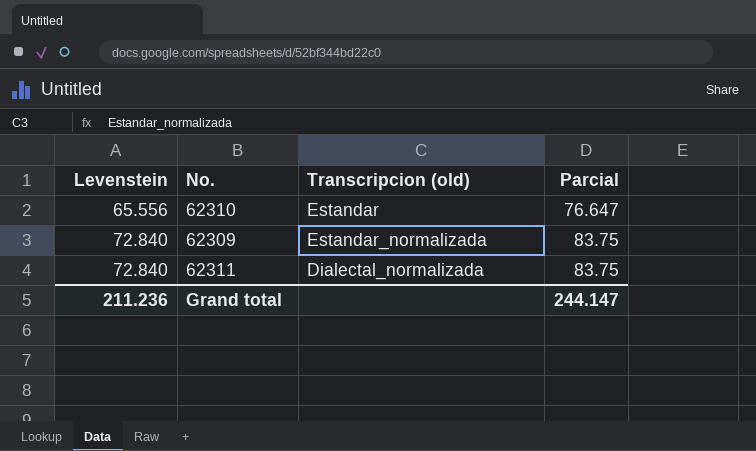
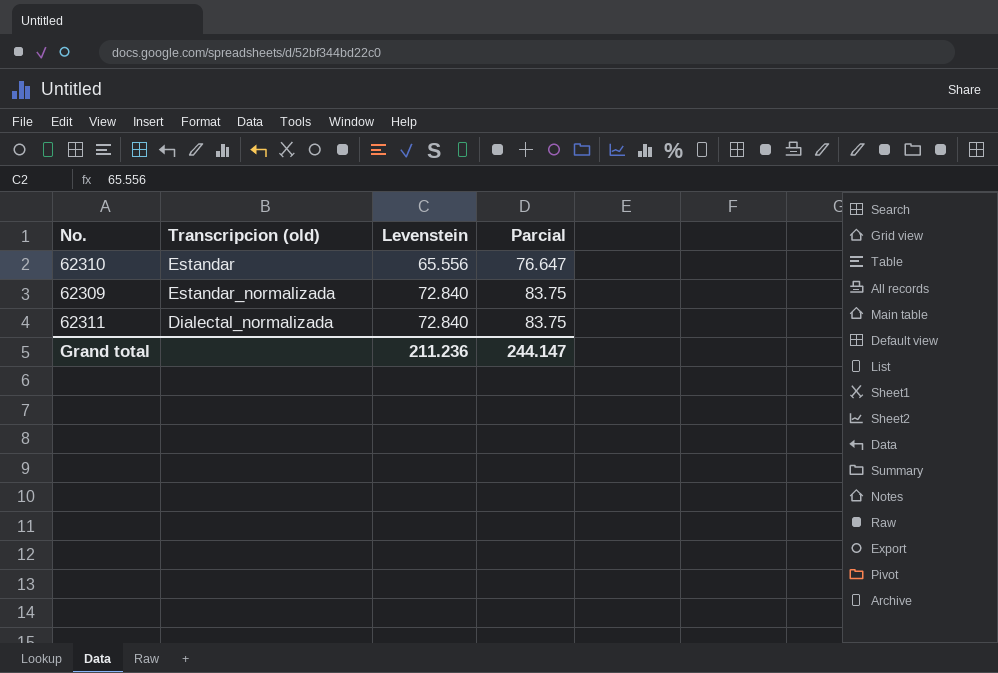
column Levenstein | position: 1 -> 3

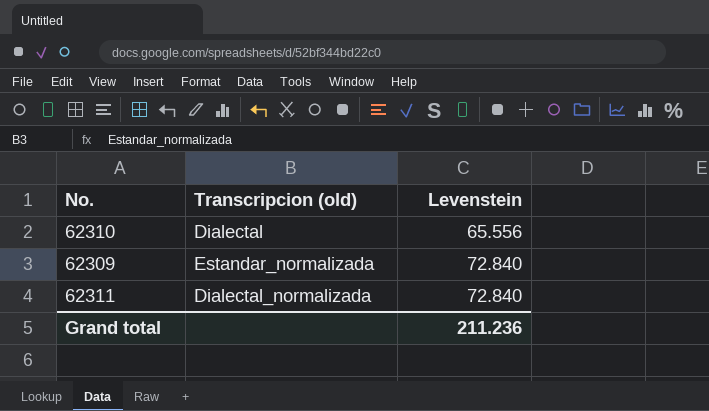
column Parcial | position: 4 -> none
62310 | Transcripcion (old): Estandar -> Dialectal

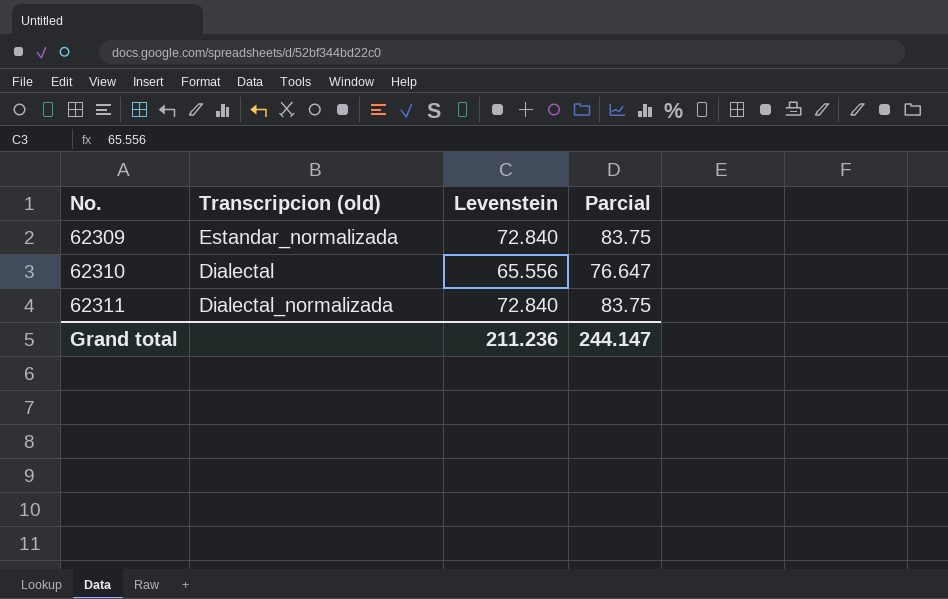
row order: Levenstein ascending -> No. ascending
column Parcial | position: none -> 4

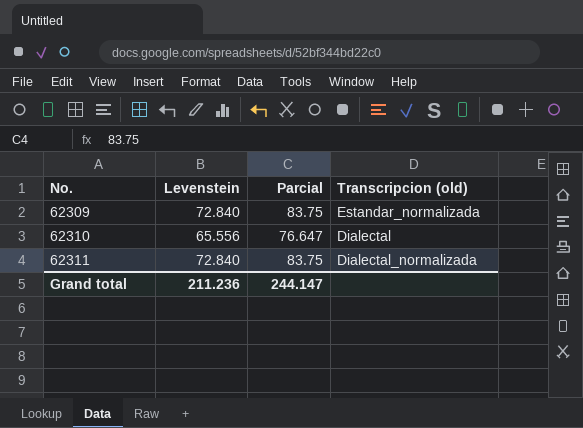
column Transcripcion (old) | position: 2 -> 4

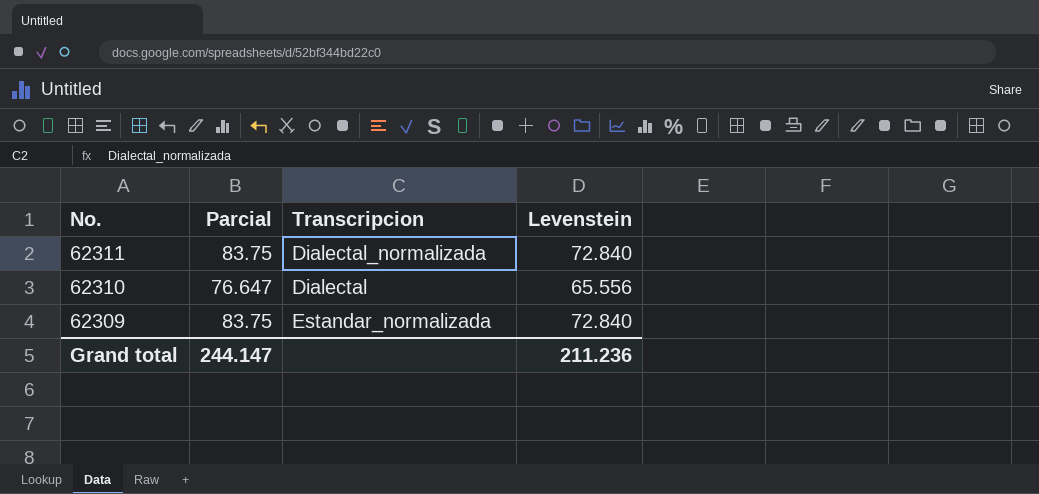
row order: No. ascending -> No. descending
column name: Transcripcion (old) -> Transcripcion
column Levenstein | position: 2 -> 4

